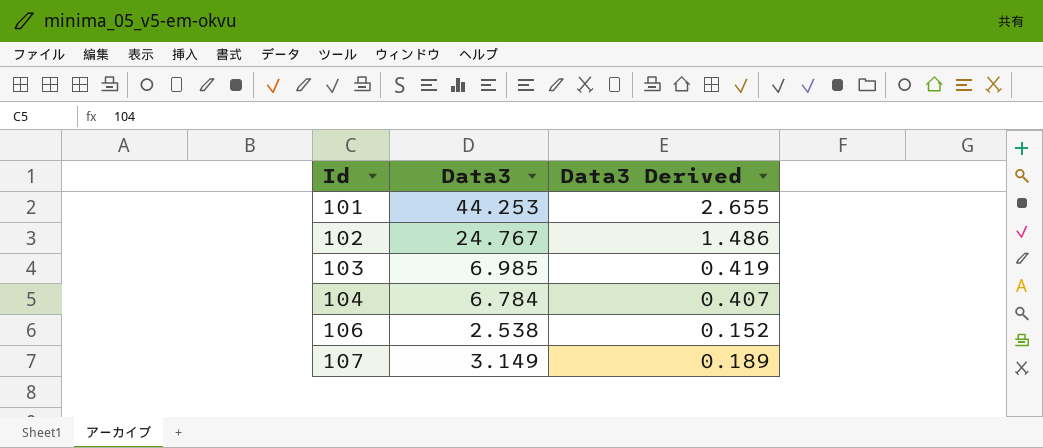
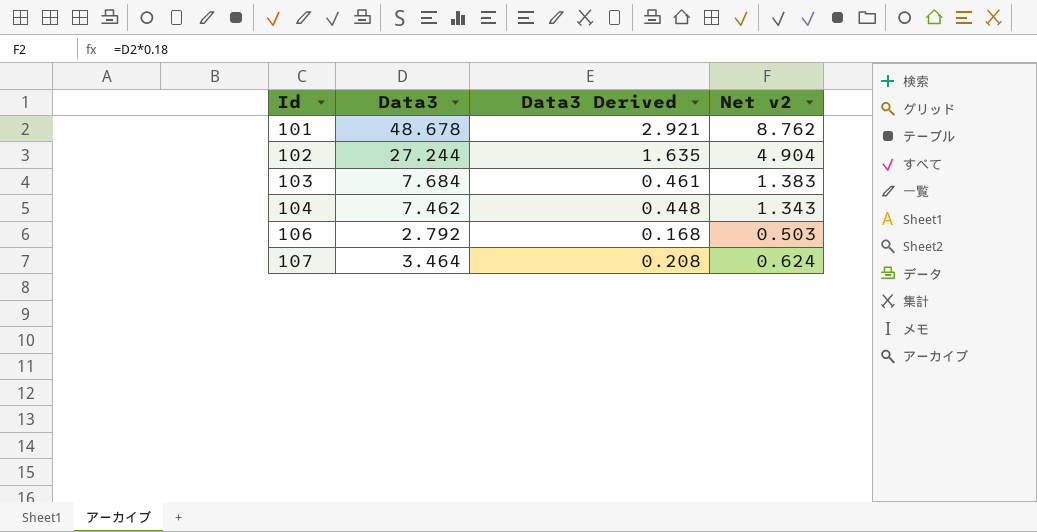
column Net v2 | formula: none -> [Data3] * 0.18
101 | Data3: 44.253 -> 48.678
101 | Data3 Derived: 2.655 -> 2.921
102 | Data3: 24.767 -> 27.244
102 | Data3 Derived: 1.486 -> 1.635
103 | Data3: 6.985 -> 7.684
103 | Data3 Derived: 0.419 -> 0.461
104 | Data3: 6.784 -> 7.462
104 | Data3 Derived: 0.407 -> 0.448
106 | Data3: 2.538 -> 2.792
106 | Data3 Derived: 0.152 -> 0.168
107 | Data3: 3.149 -> 3.464
107 | Data3 Derived: 0.189 -> 0.208

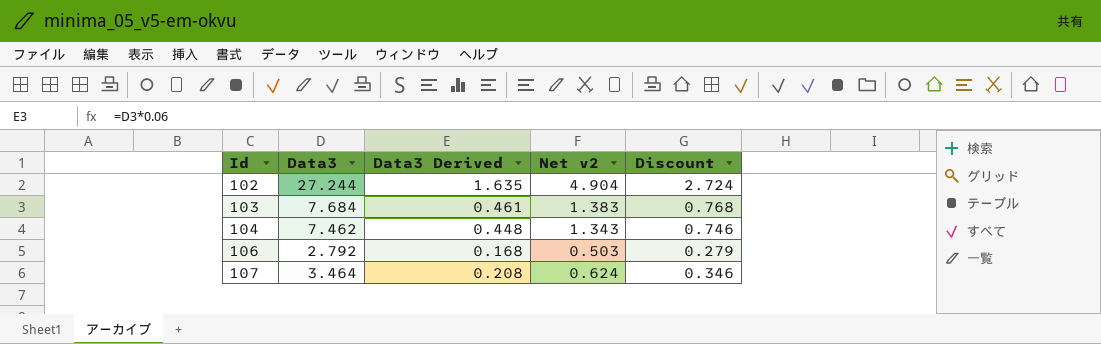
column Discount | formula: none -> [Data3] * 0.1
row 101: 48.678 | 2.921 | 8.762 -> none

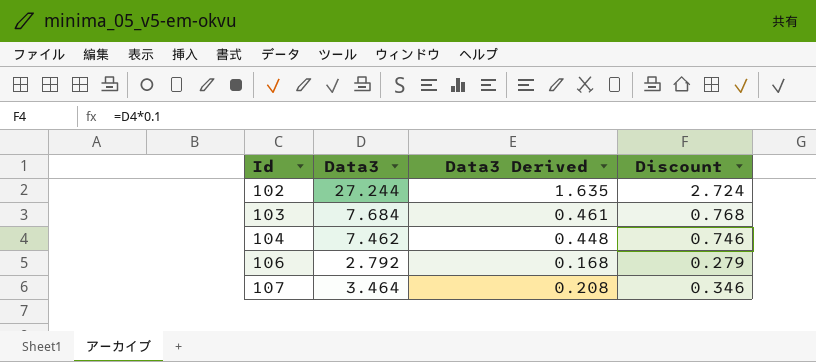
column Net v2 | formula: [Data3] * 0.18 -> none

